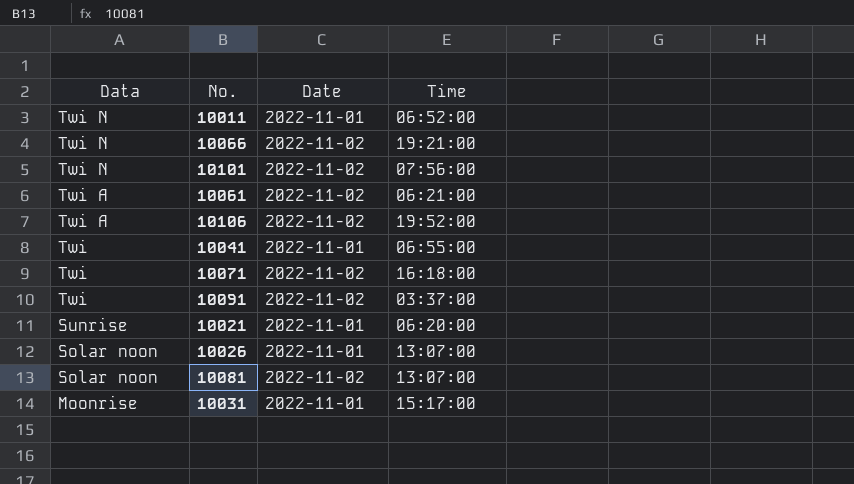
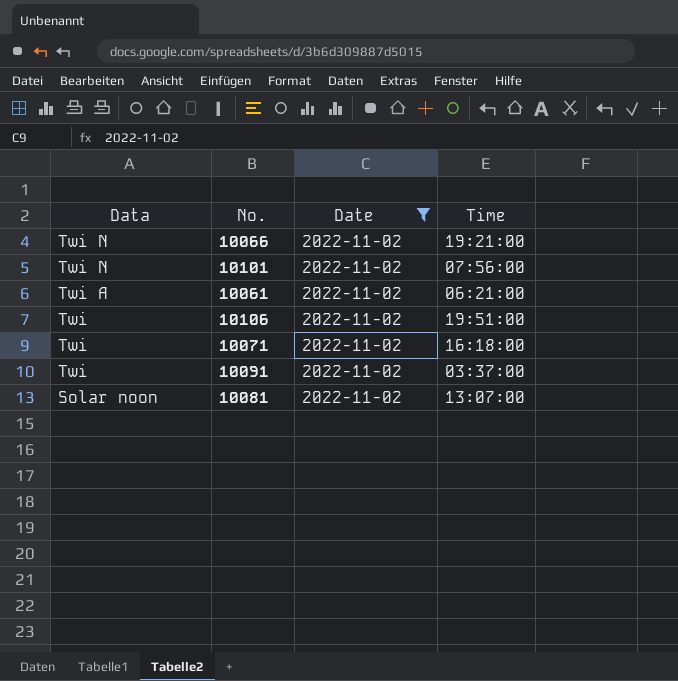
filter: none -> Date = 2022-11-02
10106 | Data: Twi A -> Twi
10106 | Time: 19:52:00 -> 19:51:00

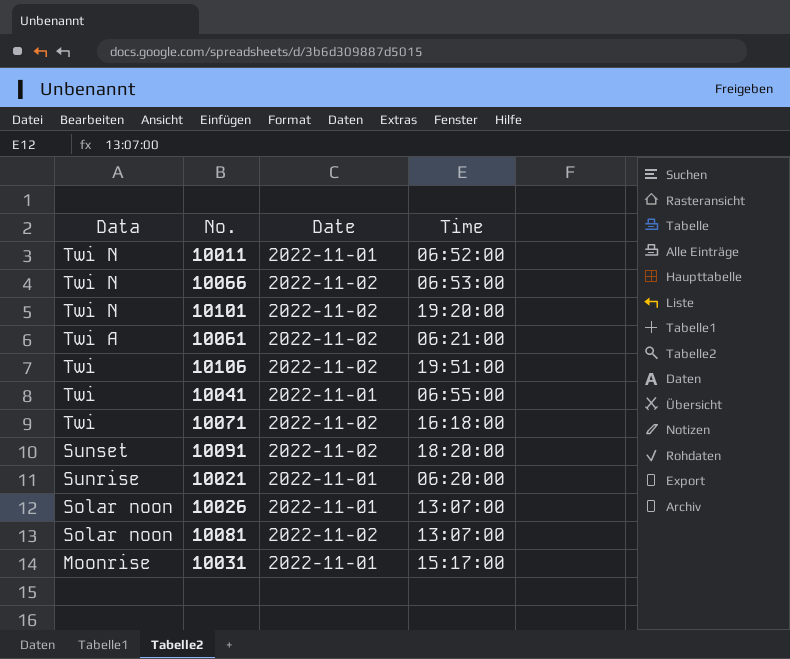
filter: Date = 2022-11-02 -> none
10066 | Time: 19:21:00 -> 06:53:00
10101 | Time: 07:56:00 -> 19:20:00
10091 | Data: Twi -> Sunset
10091 | Time: 03:37:00 -> 18:20:00

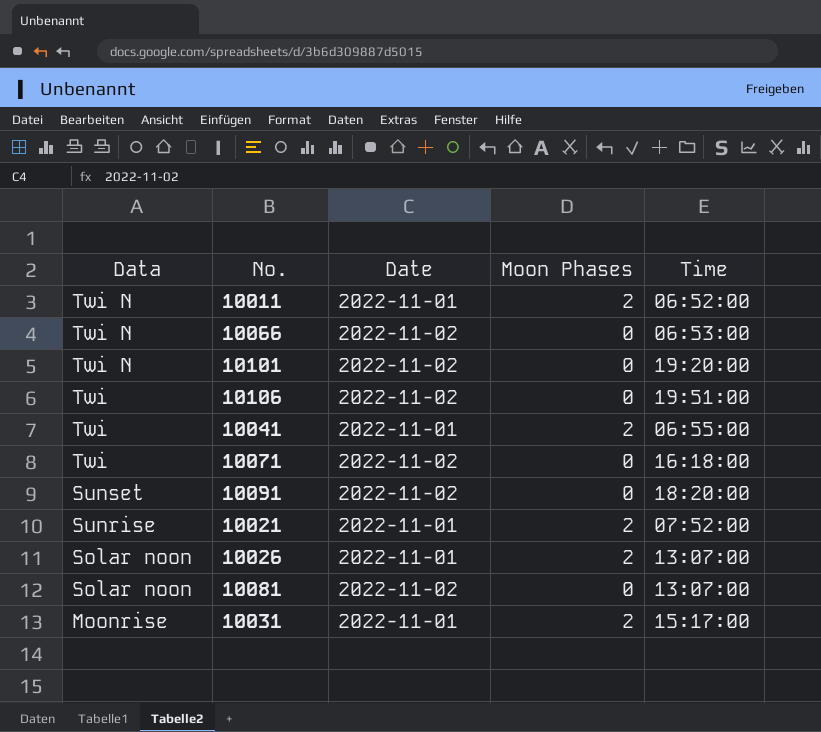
column Moon Phases | position: none -> 4
row 10061: Twi A | 2022-11-02 | 06:21:00 -> none
10021 | Time: 06:20:00 -> 07:52:00

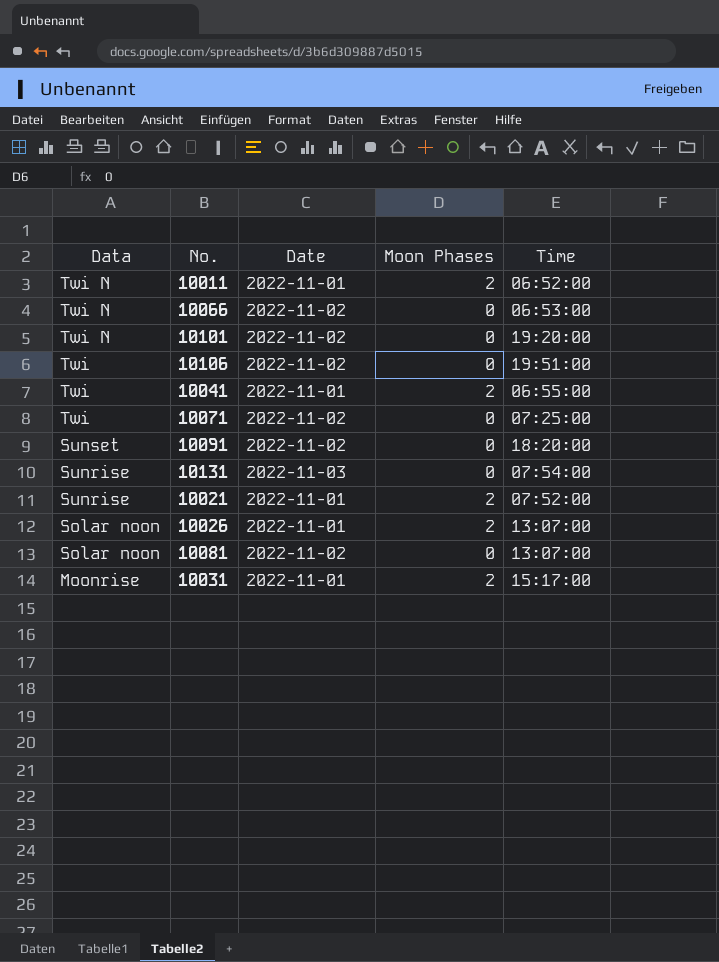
10071 | Time: 16:18:00 -> 07:25:00
row 10131: none -> Sunrise | 2022-11-03 | 0 | 07:54:00

